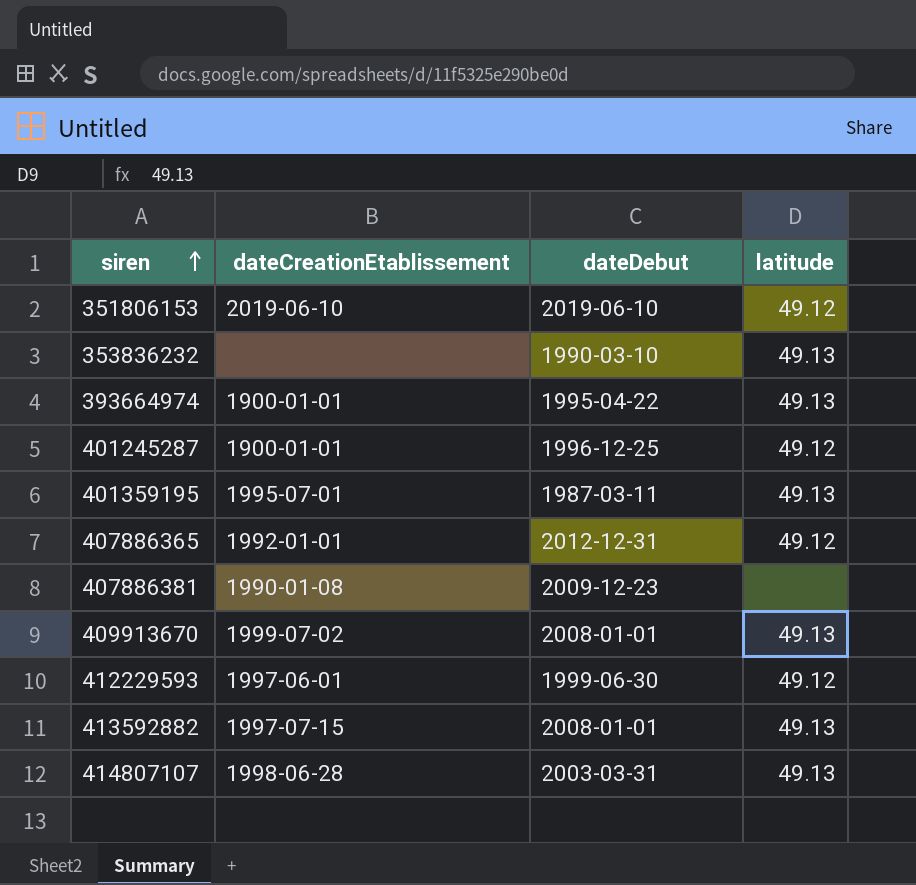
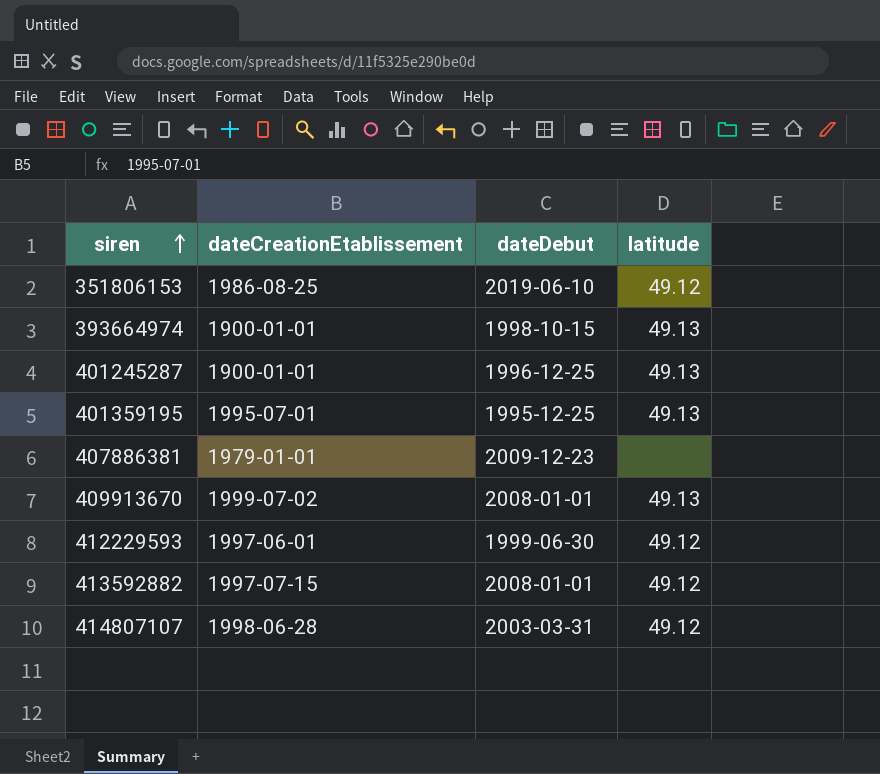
row 353836232: none | 1990-03-10 | 49.13 -> none
row 407886365: 1992-01-01 | 2012-12-31 | 49.12 -> none
351806153 | dateCreationEtablissement: 2019-06-10 -> 1986-08-25
393664974 | dateDebut: 1995-04-22 -> 1998-10-15
401245287 | latitude: 49.12 -> 49.13
401359195 | dateDebut: 1987-03-11 -> 1995-12-25
407886381 | dateCreationEtablissement: 1990-01-08 -> 1979-01-01
413592882 | latitude: 49.13 -> 49.12
414807107 | latitude: 49.13 -> 49.12

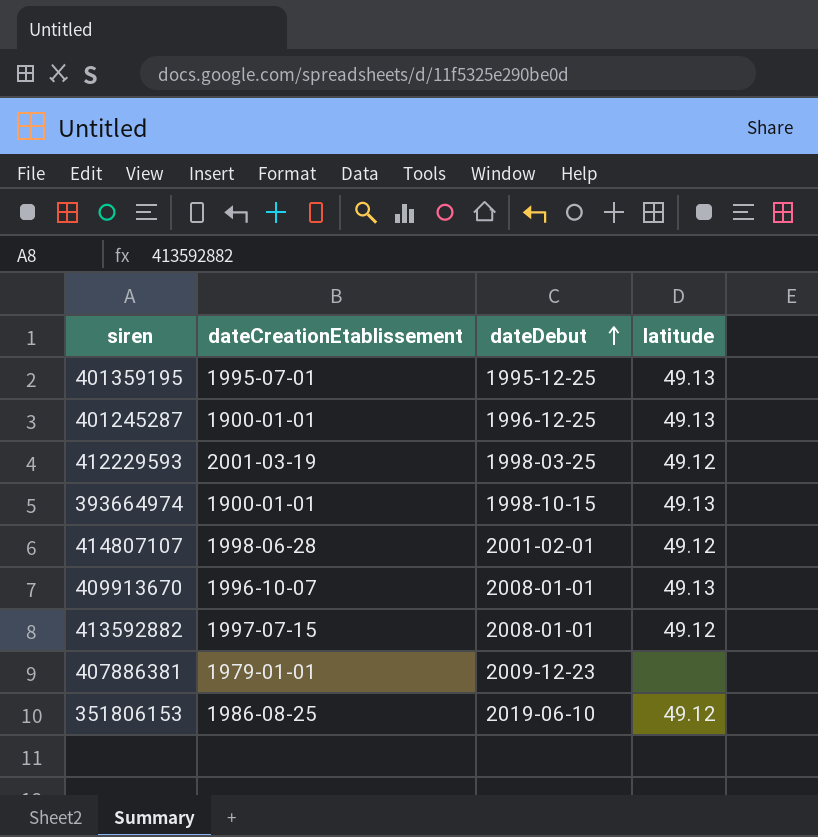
row order: siren ascending -> dateDebut ascending
412229593 | dateCreationEtablissement: 1997-06-01 -> 2001-03-19
412229593 | dateDebut: 1999-06-30 -> 1998-03-25
414807107 | dateDebut: 2003-03-31 -> 2001-02-01
409913670 | dateCreationEtablissement: 1999-07-02 -> 1996-10-07

